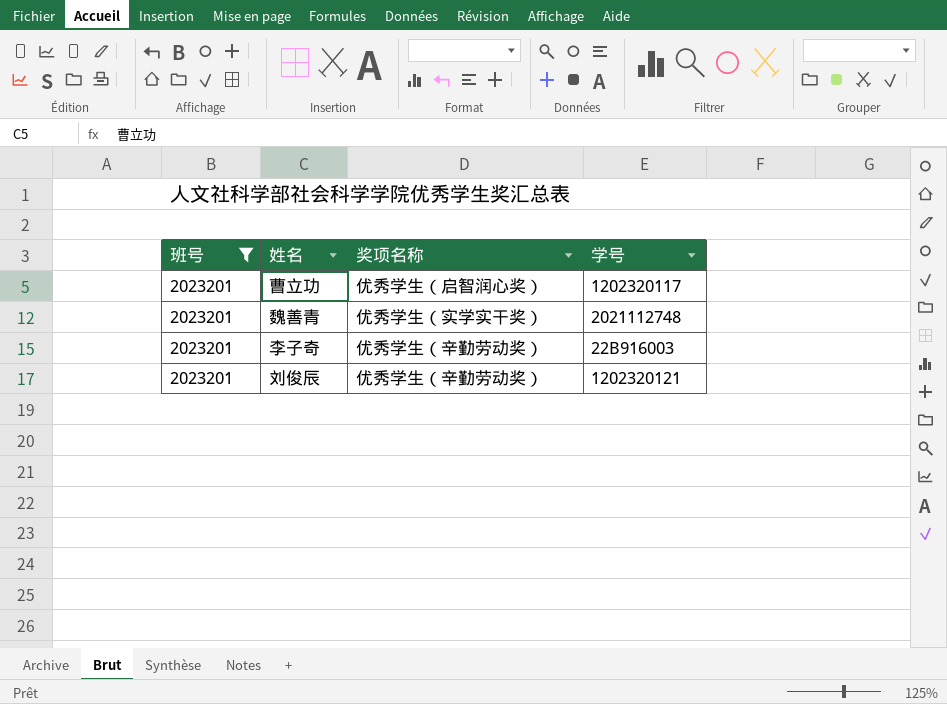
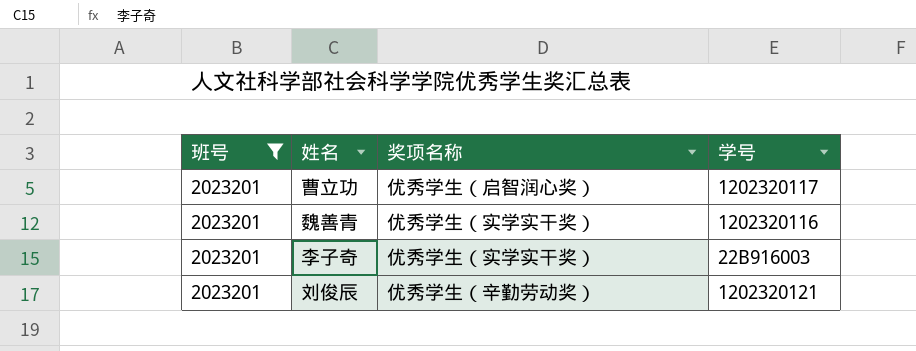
魏善青 | 学号: 2021112748 -> 1202320116
李子奇 | 奖项名称: 优秀学生（辛勤劳动奖） -> 优秀学生（实学实干奖）

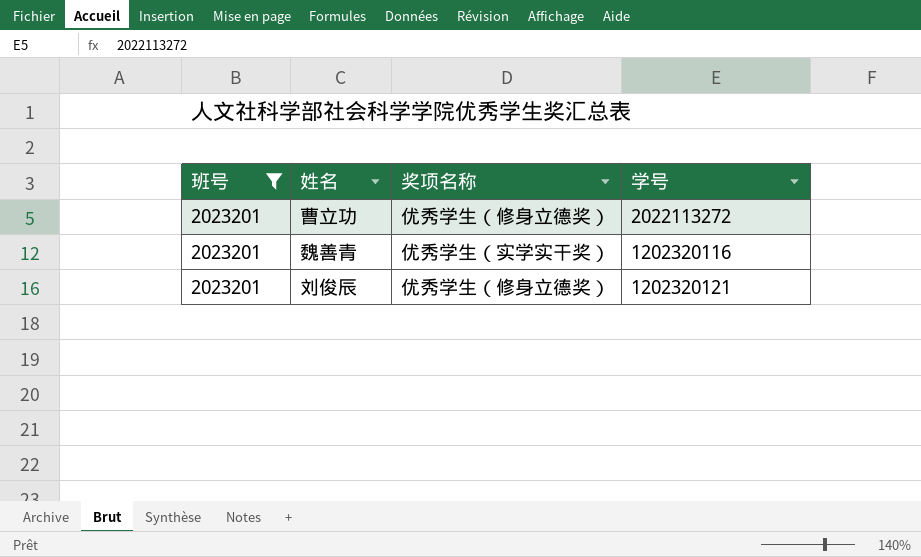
row 李子奇: 2023201 | 优秀学生（实学实干奖） | 22B916003 -> none
曹立功 | 奖项名称: 优秀学生（启智润心奖） -> 优秀学生（修身立德奖）
曹立功 | 学号: 1202320117 -> 2022113272
刘俊辰 | 奖项名称: 优秀学生（辛勤劳动奖） -> 优秀学生（修身立德奖）

